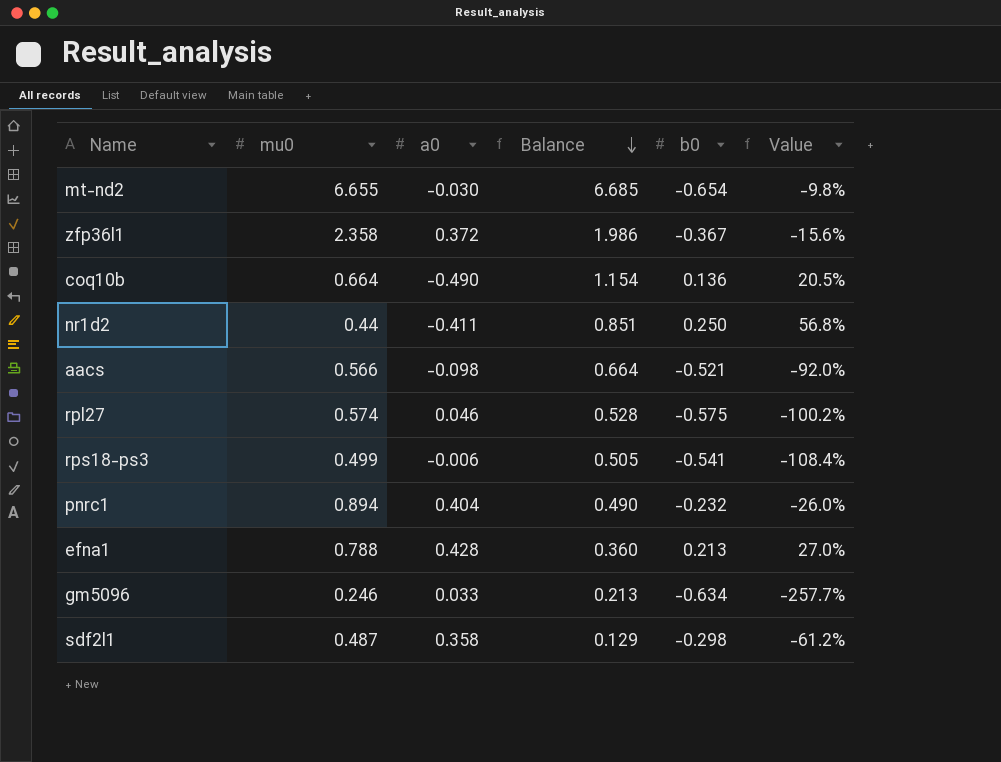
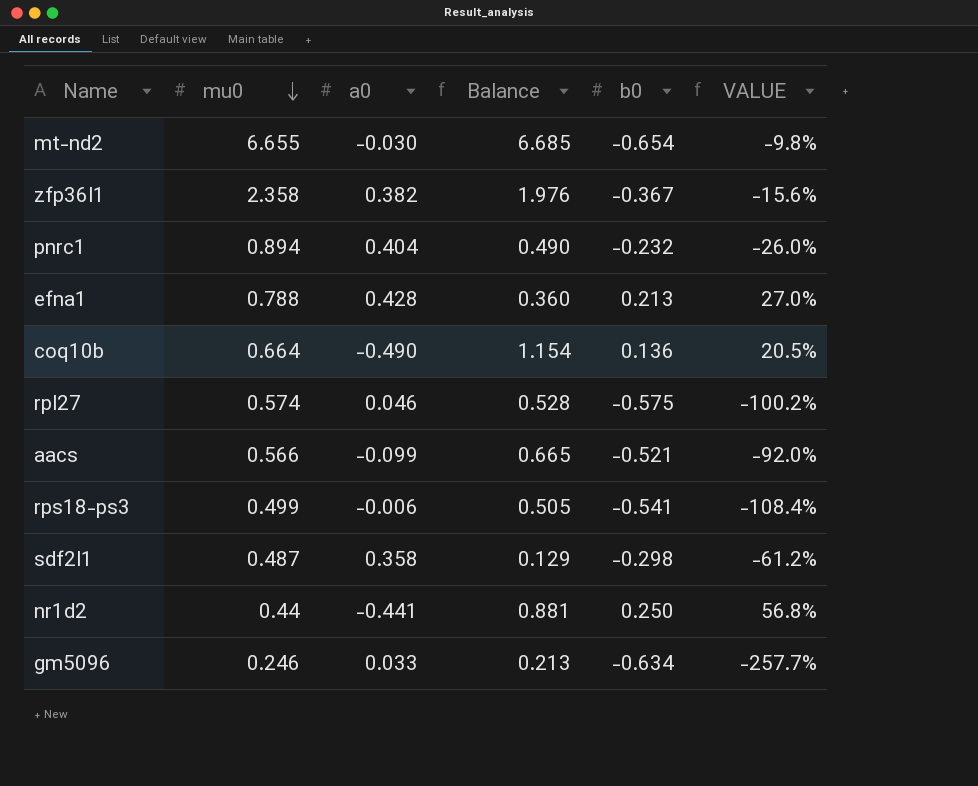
row order: Balance descending -> mu0 descending
column name: Value -> VALUE
zfp36l1 | a0: 0.372 -> 0.382
zfp36l1 | Balance: 1.986 -> 1.976
aacs | a0: -0.098 -> -0.099
aacs | Balance: 0.664 -> 0.665
nr1d2 | a0: -0.411 -> -0.441
nr1d2 | Balance: 0.851 -> 0.881

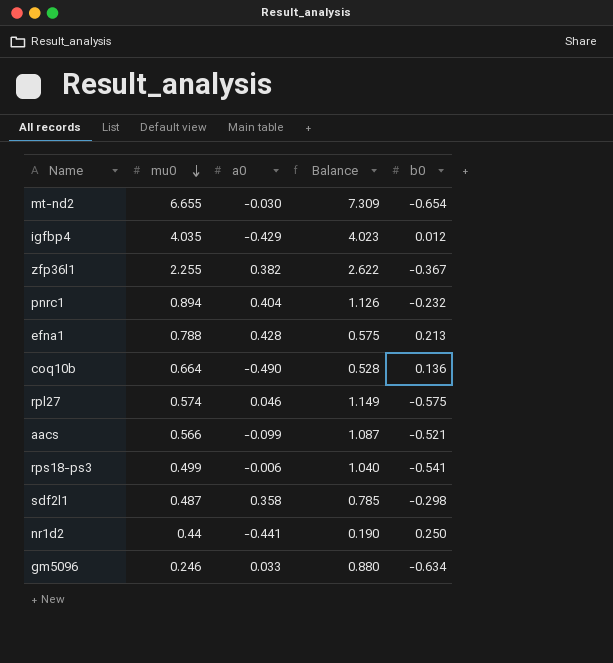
column VALUE | formula: [b0] / [mu0] -> none
column Balance | formula: [mu0] - [a0] -> [mu0] - [b0]
row igfbp4: none -> 4.035 | -0.429 | 4.023 | 0.012
zfp36l1 | mu0: 2.358 -> 2.255

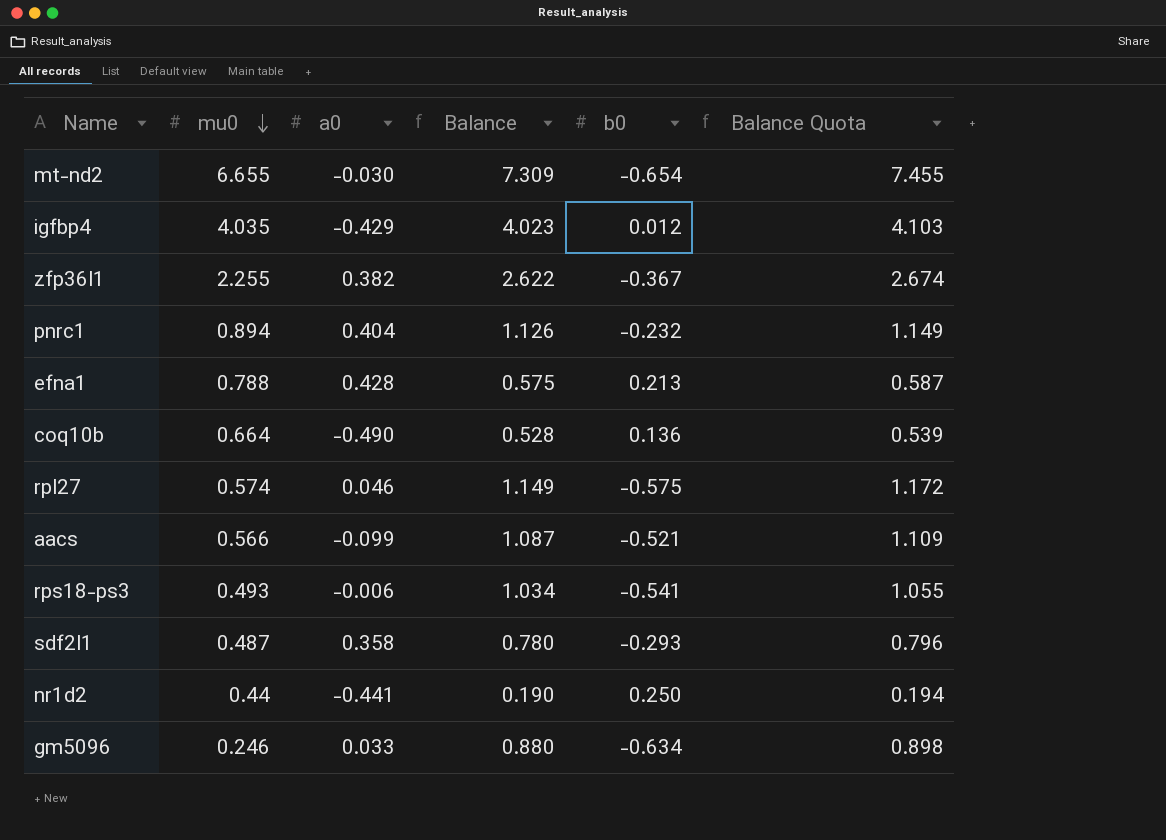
column Balance Quota | formula: none -> [Balance] * 1.02
rps18-ps3 | mu0: 0.499 -> 0.493
rps18-ps3 | Balance: 1.040 -> 1.034
sdf2l1 | Balance: 0.785 -> 0.780
sdf2l1 | b0: -0.298 -> -0.293

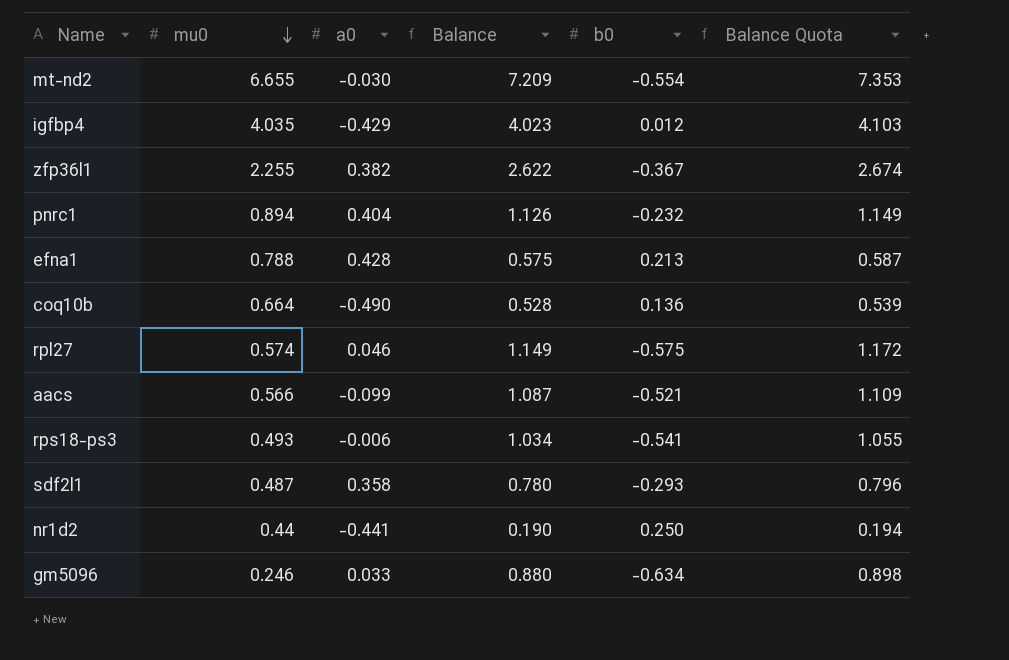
mt-nd2 | Balance: 7.309 -> 7.209
mt-nd2 | b0: -0.654 -> -0.554
mt-nd2 | Balance Quota: 7.455 -> 7.353

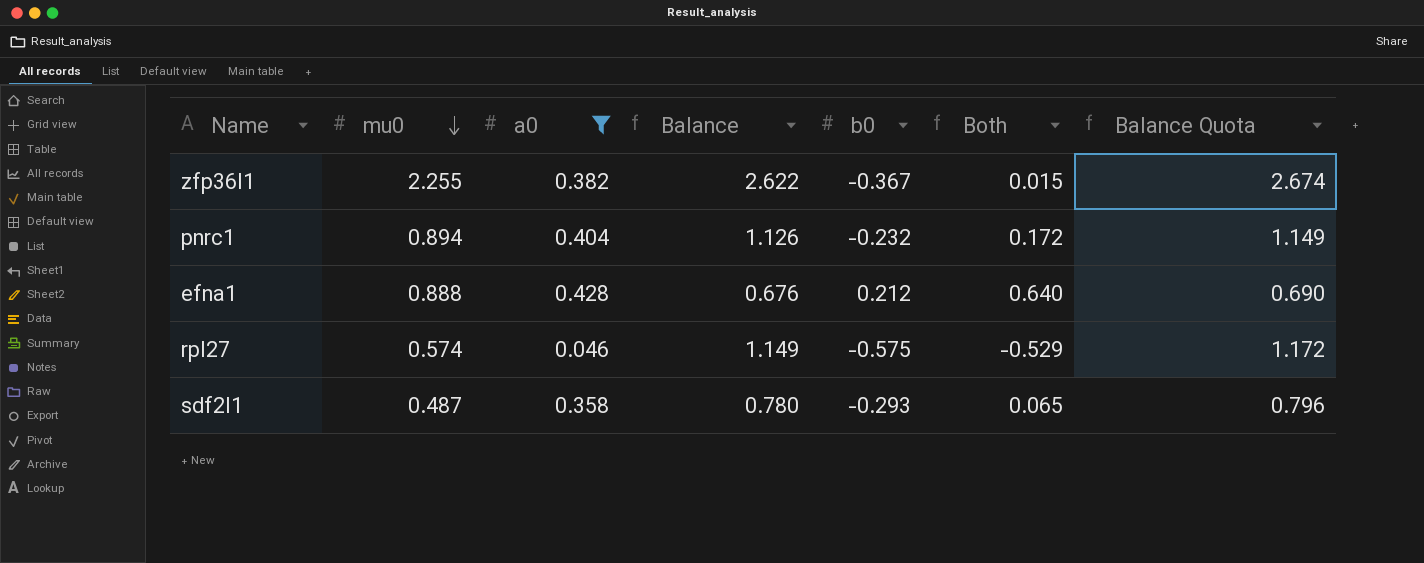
filter: none -> a0 >= 0.046
column Both | formula: none -> [a0] + [b0]
efna1 | mu0: 0.788 -> 0.888
efna1 | Balance: 0.575 -> 0.676
efna1 | b0: 0.213 -> 0.212
efna1 | Balance Quota: 0.587 -> 0.690

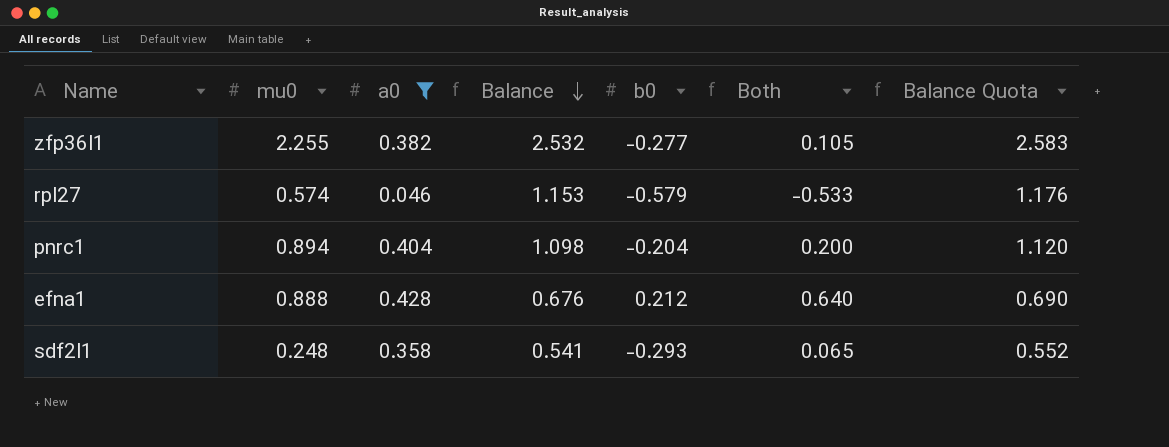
row order: mu0 descending -> Balance descending
zfp36l1 | Balance: 2.622 -> 2.532
zfp36l1 | b0: -0.367 -> -0.277
zfp36l1 | Both: 0.015 -> 0.105
zfp36l1 | Balance Quota: 2.674 -> 2.583
rpl27 | Balance: 1.149 -> 1.153
rpl27 | b0: -0.575 -> -0.579
rpl27 | Both: -0.529 -> -0.533
rpl27 | Balance Quota: 1.172 -> 1.176
pnrc1 | Balance: 1.126 -> 1.098
pnrc1 | b0: -0.232 -> -0.204
pnrc1 | Both: 0.172 -> 0.200
pnrc1 | Balance Quota: 1.149 -> 1.120
sdf2l1 | mu0: 0.487 -> 0.248
sdf2l1 | Balance: 0.780 -> 0.541
sdf2l1 | Balance Quota: 0.796 -> 0.552

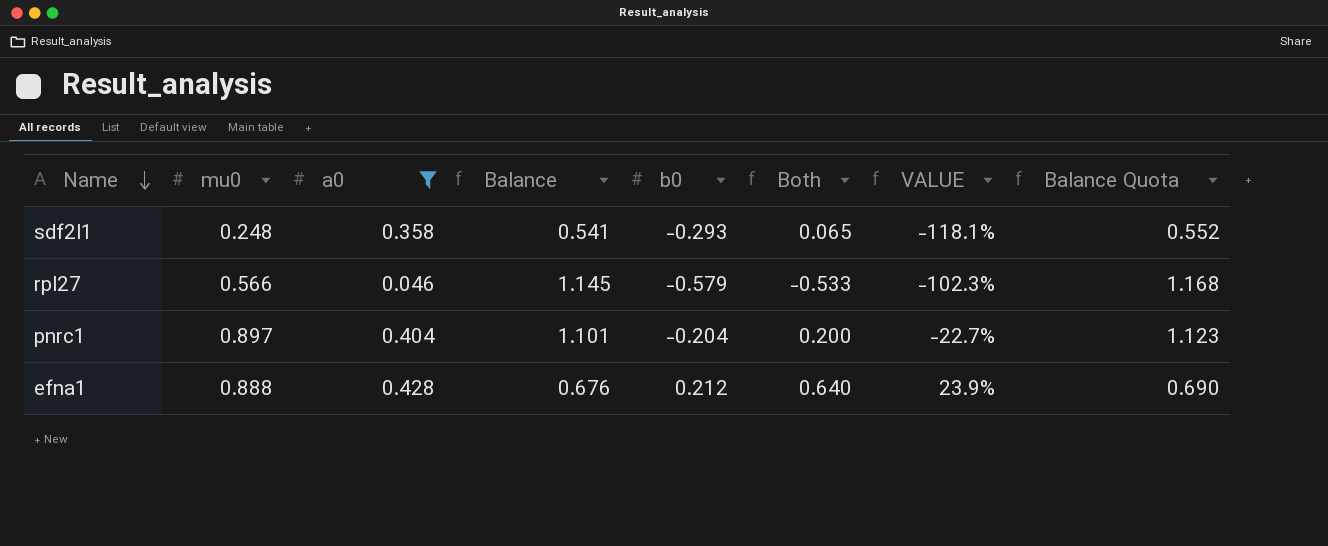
row order: Balance descending -> Name descending
column VALUE | formula: none -> [b0] / [mu0]
row zfp36l1: 2.255 | 0.382 | 2.532 | -0.277 | 0.105 | 2.583 -> none
rpl27 | mu0: 0.574 -> 0.566
rpl27 | Balance: 1.153 -> 1.145
rpl27 | Balance Quota: 1.176 -> 1.168
pnrc1 | mu0: 0.894 -> 0.897
pnrc1 | Balance: 1.098 -> 1.101
pnrc1 | Balance Quota: 1.120 -> 1.123

